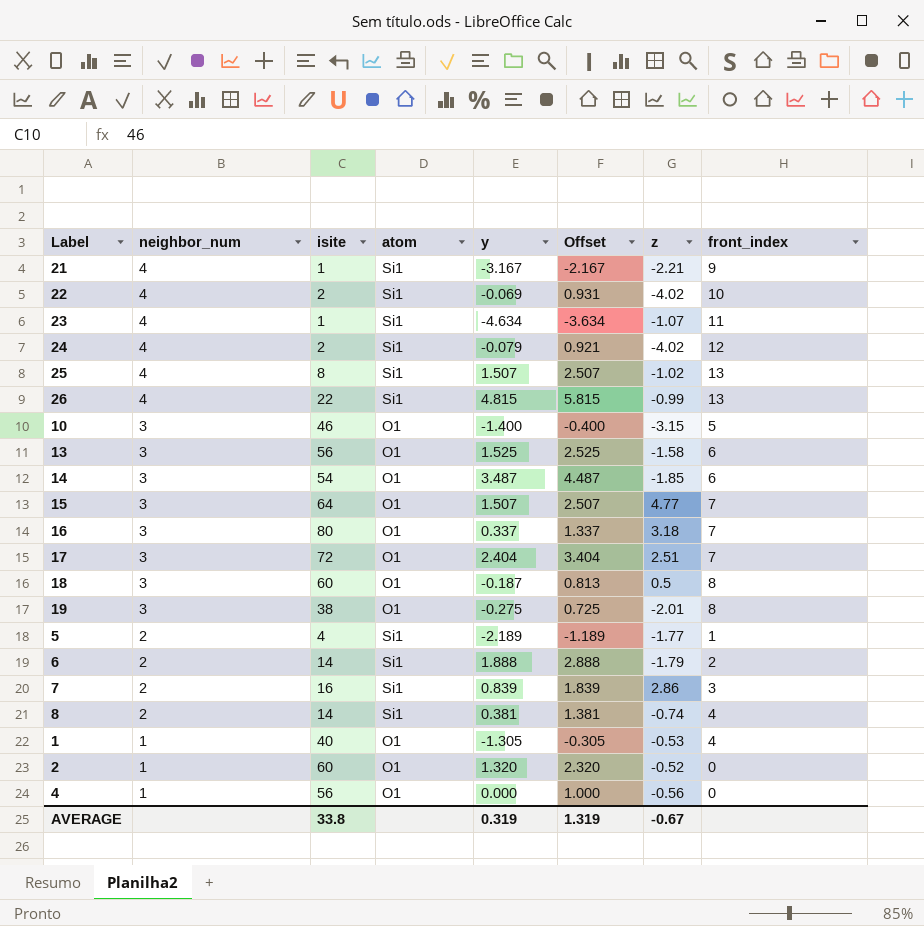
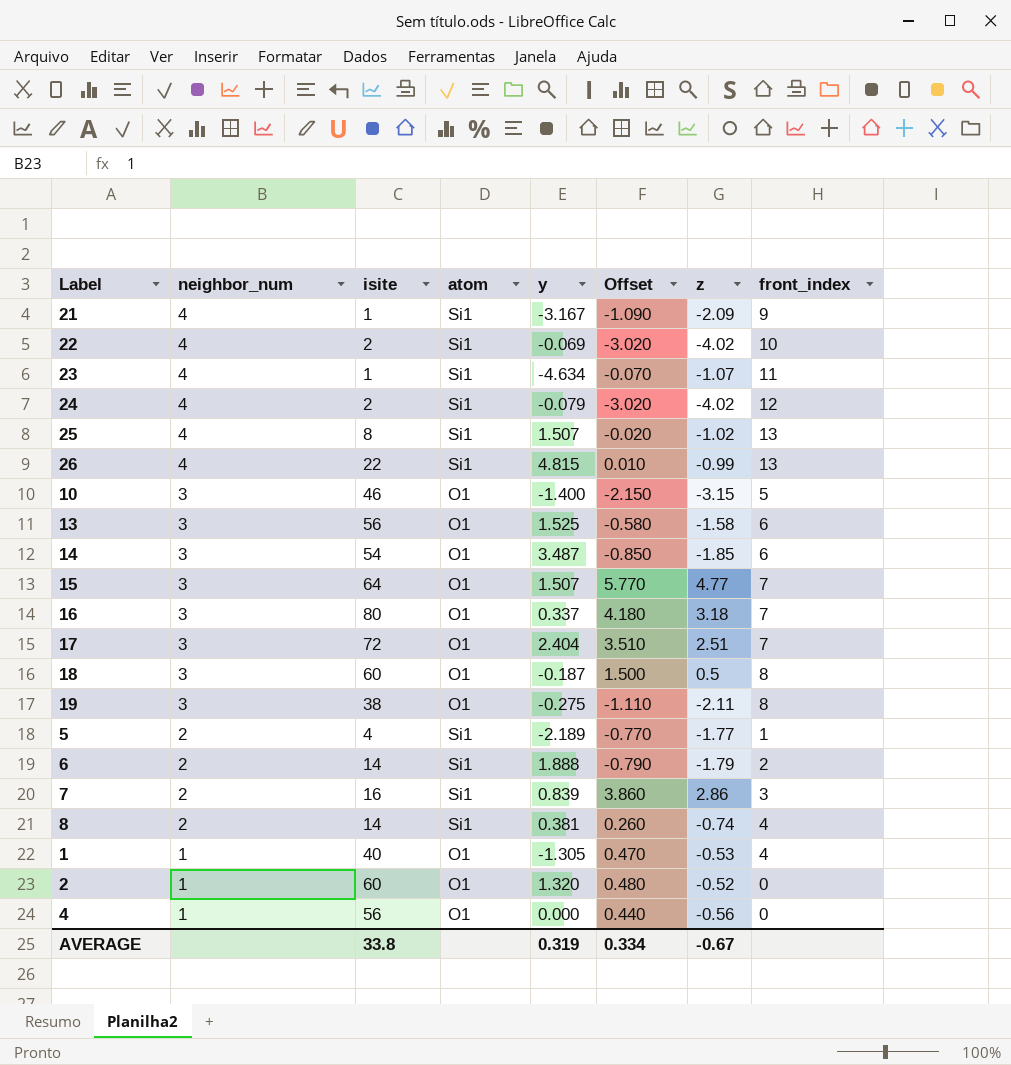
column Offset | formula: [y] + 1 -> [z] + 1
21 | z: -2.21 -> -2.09
19 | z: -2.01 -> -2.11
AVERAGE | Offset: 1.319 -> 0.334

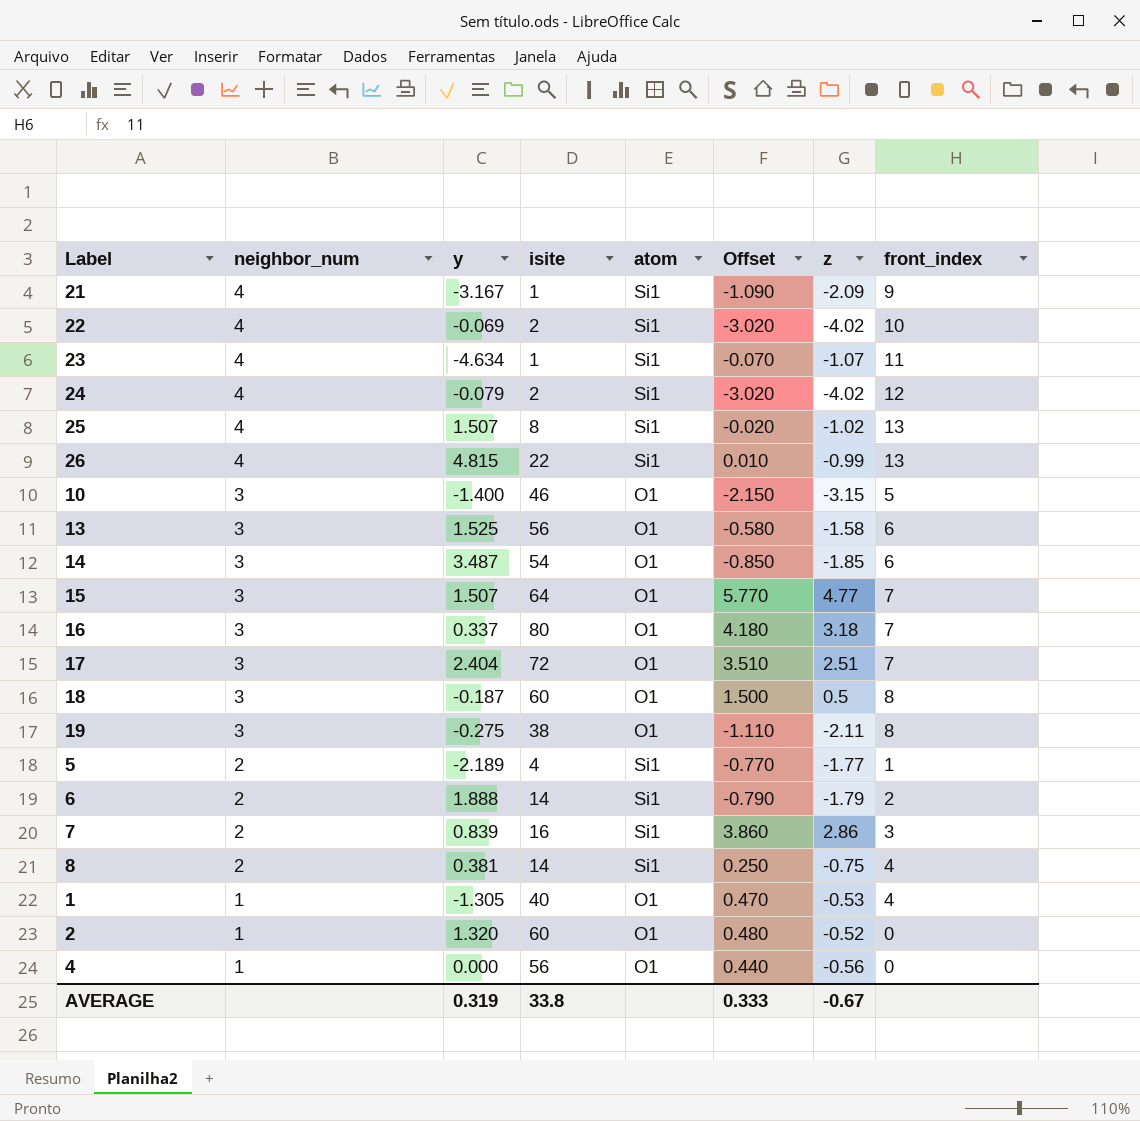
column y | position: 5 -> 3
8 | Offset: 0.260 -> 0.250
8 | z: -0.74 -> -0.75
AVERAGE | Offset: 0.334 -> 0.333

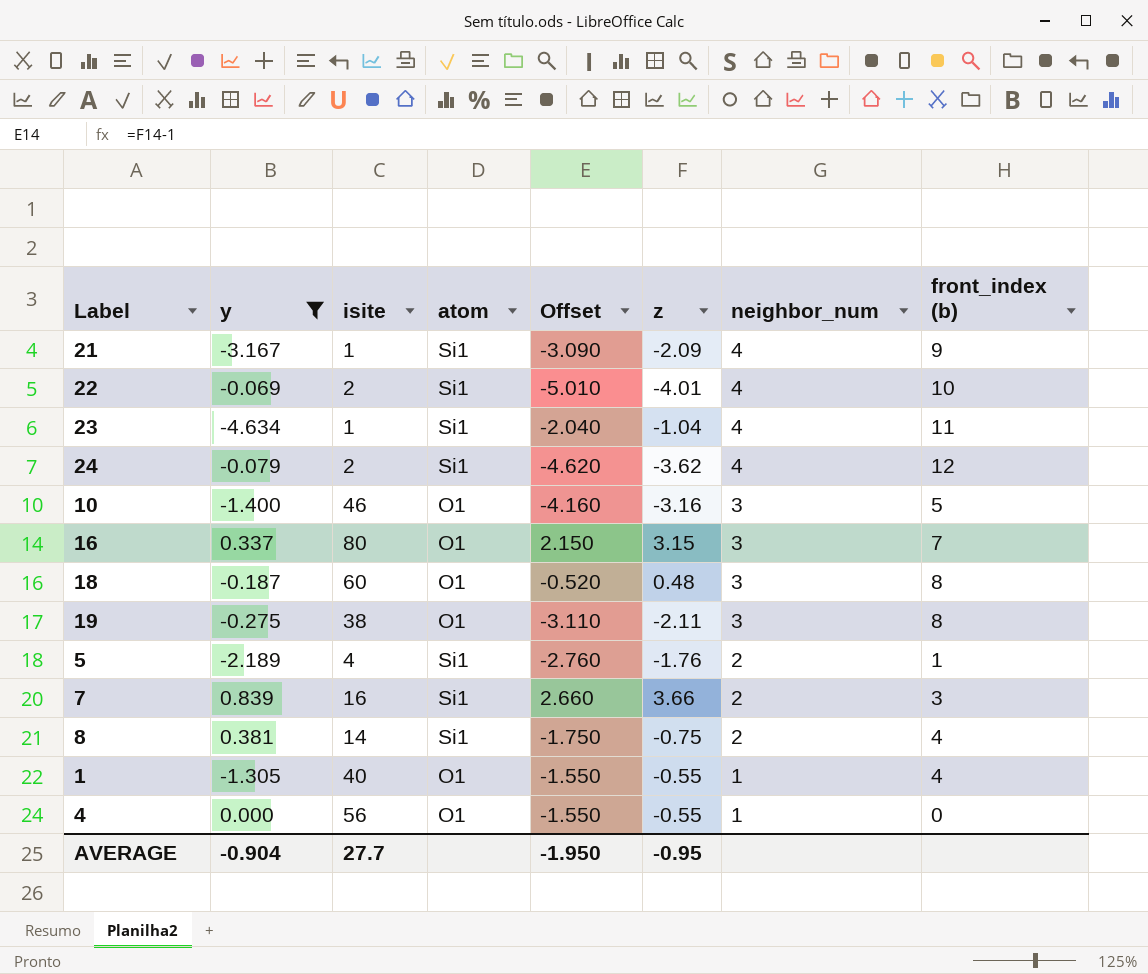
filter: none -> y <= 0.839
column Offset | formula: [z] + 1 -> [z] - 1
column neighbor_num | position: 2 -> 7
column name: front_index -> front_index (b)
22 | z: -4.02 -> -4.01
23 | z: -1.07 -> -1.04
24 | z: -4.02 -> -3.62
10 | z: -3.15 -> -3.16
16 | z: 3.18 -> 3.15
18 | z: 0.5 -> 0.48
5 | z: -1.77 -> -1.76
7 | z: 2.86 -> 3.66
1 | z: -0.53 -> -0.55
4 | z: -0.56 -> -0.55
AVERAGE | y: 0.319 -> -0.904
AVERAGE | isite: 33.8 -> 27.7
AVERAGE | Offset: 0.333 -> -1.950
AVERAGE | z: -0.67 -> -0.95

